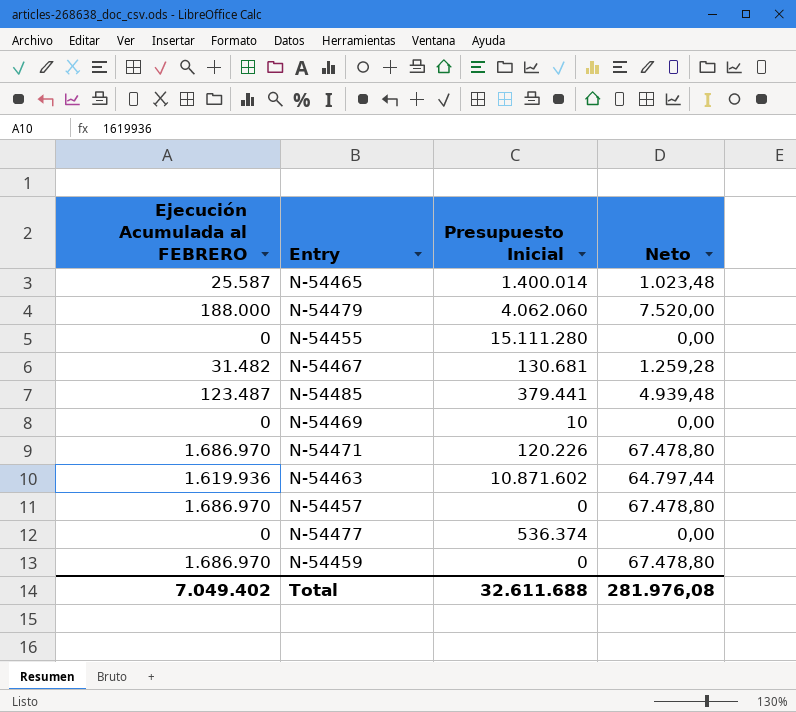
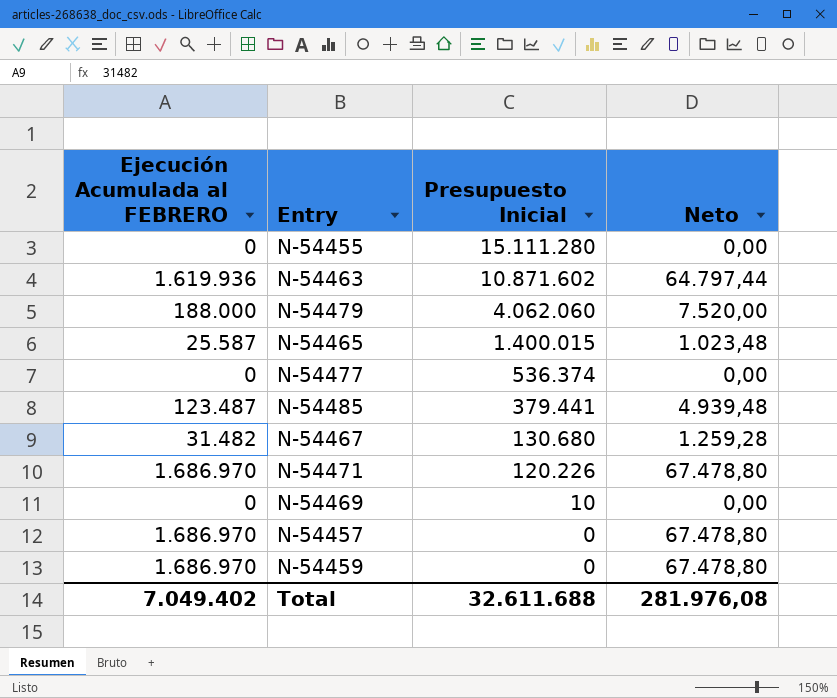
row order: none -> Presupuesto Inicial descending
N-54465 | Presupuesto Inicial: 1.400.014 -> 1.400.015
N-54467 | Presupuesto Inicial: 130.681 -> 130.680

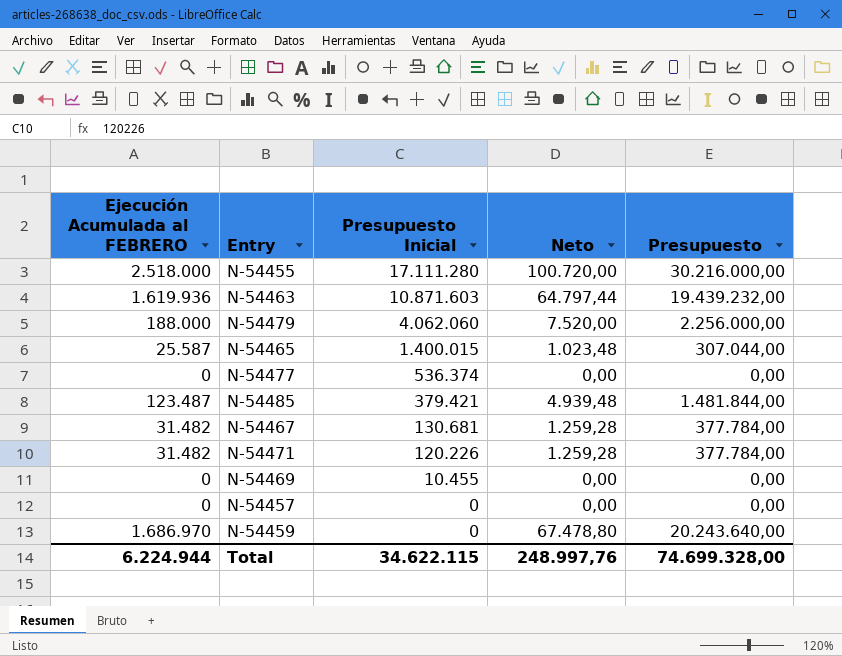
column Presupuesto | formula: none -> [Ejecución Acumulada al FEBRERO] * 12
N-54455 | Ejecución Acumulada al FEBRERO: 0 -> 2.518.000
N-54455 | Presupuesto Inicial: 15.111.280 -> 17.111.280
N-54455 | Neto: 0,00 -> 100.720,00
N-54463 | Presupuesto Inicial: 10.871.602 -> 10.871.603
N-54485 | Presupuesto Inicial: 379.441 -> 379.421
N-54467 | Presupuesto Inicial: 130.680 -> 130.681
N-54471 | Ejecución Acumulada al FEBRERO: 1.686.970 -> 31.482
N-54471 | Neto: 67.478,80 -> 1.259,28
N-54469 | Presupuesto Inicial: 10 -> 10.455
N-54457 | Ejecución Acumulada al FEBRERO: 1.686.970 -> 0
N-54457 | Neto: 67.478,80 -> 0,00
Total | Ejecución Acumulada al FEBRERO: 7.049.402 -> 6.224.944
Total | Presupuesto Inicial: 32.611.688 -> 34.622.115
Total | Neto: 281.976,08 -> 248.997,76

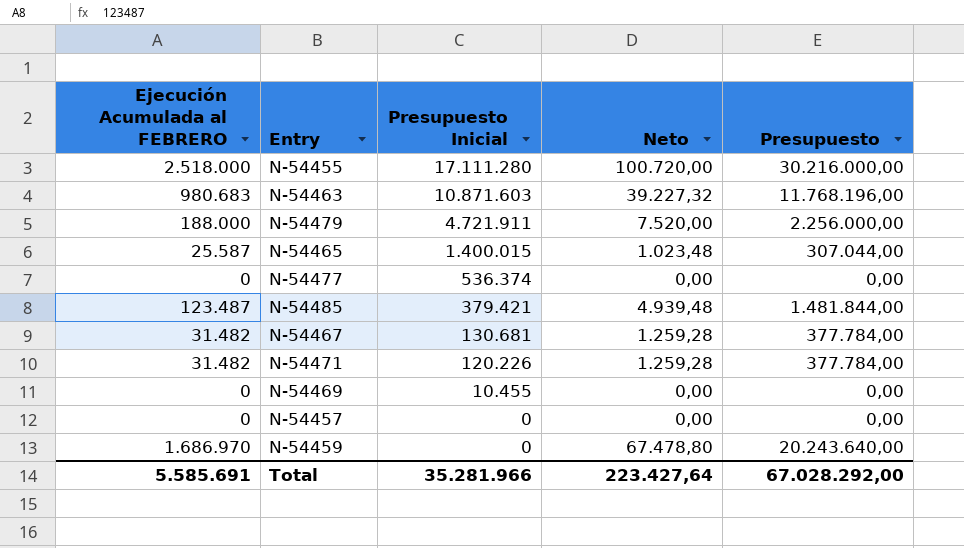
N-54463 | Ejecución Acumulada al FEBRERO: 1.619.936 -> 980.683
N-54463 | Neto: 64.797,44 -> 39.227,32
N-54463 | Presupuesto: 19.439.232,00 -> 11.768.196,00
N-54479 | Presupuesto Inicial: 4.062.060 -> 4.721.911
Total | Ejecución Acumulada al FEBRERO: 6.224.944 -> 5.585.691
Total | Presupuesto Inicial: 34.622.115 -> 35.281.966
Total | Neto: 248.997,76 -> 223.427,64
Total | Presupuesto: 74.699.328,00 -> 67.028.292,00

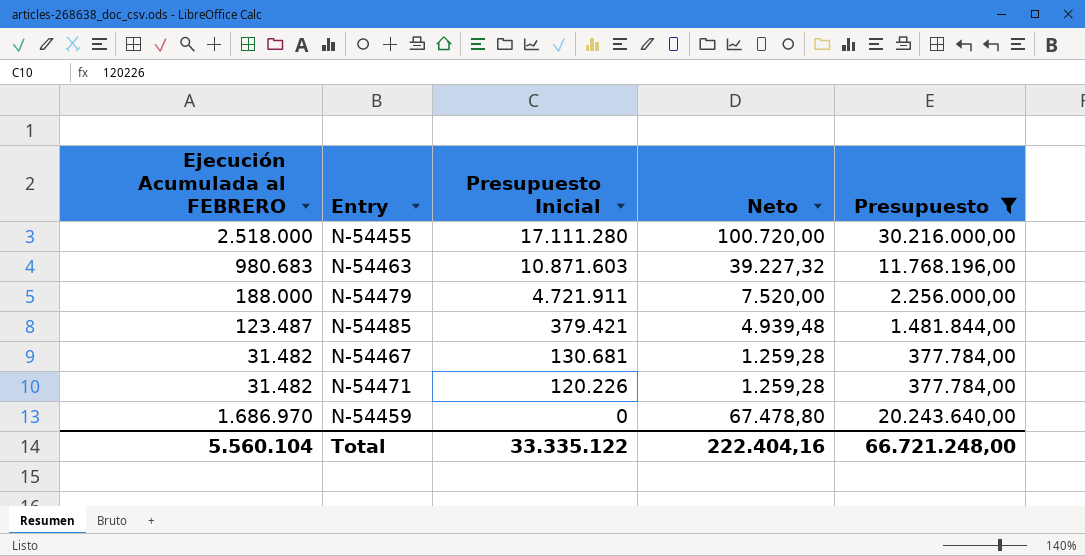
filter: none -> Presupuesto >= 377.784,00
Total | Ejecución Acumulada al FEBRERO: 5.585.691 -> 5.560.104
Total | Presupuesto Inicial: 35.281.966 -> 33.335.122
Total | Neto: 223.427,64 -> 222.404,16
Total | Presupuesto: 67.028.292,00 -> 66.721.248,00

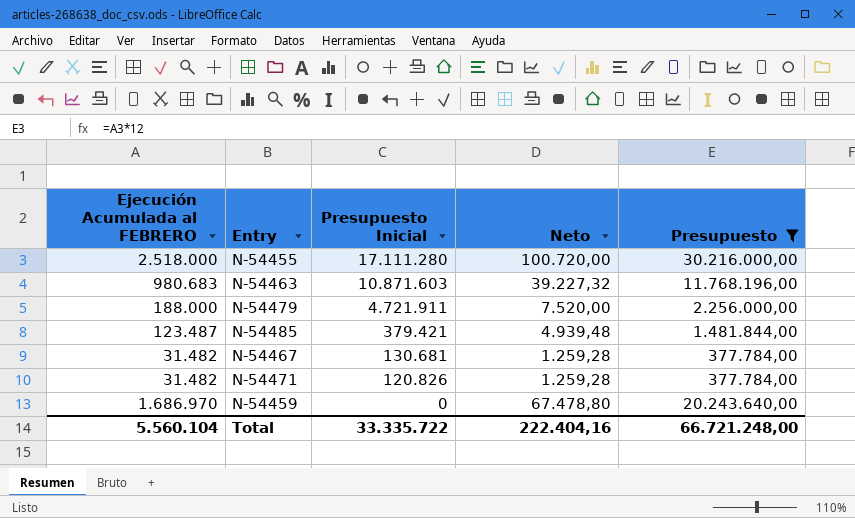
N-54471 | Presupuesto Inicial: 120.226 -> 120.826
Total | Presupuesto Inicial: 33.335.122 -> 33.335.722

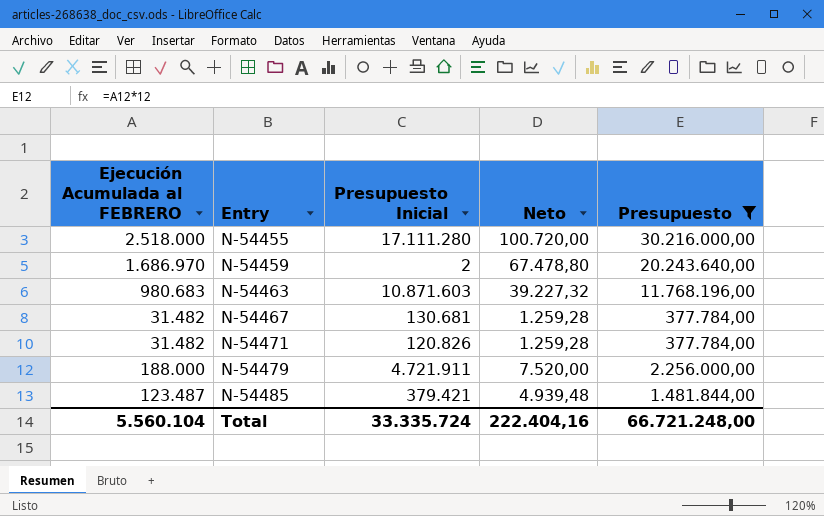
row order: Presupuesto Inicial descending -> Entry ascending
N-54459 | Presupuesto Inicial: 0 -> 2
Total | Presupuesto Inicial: 33.335.722 -> 33.335.724

